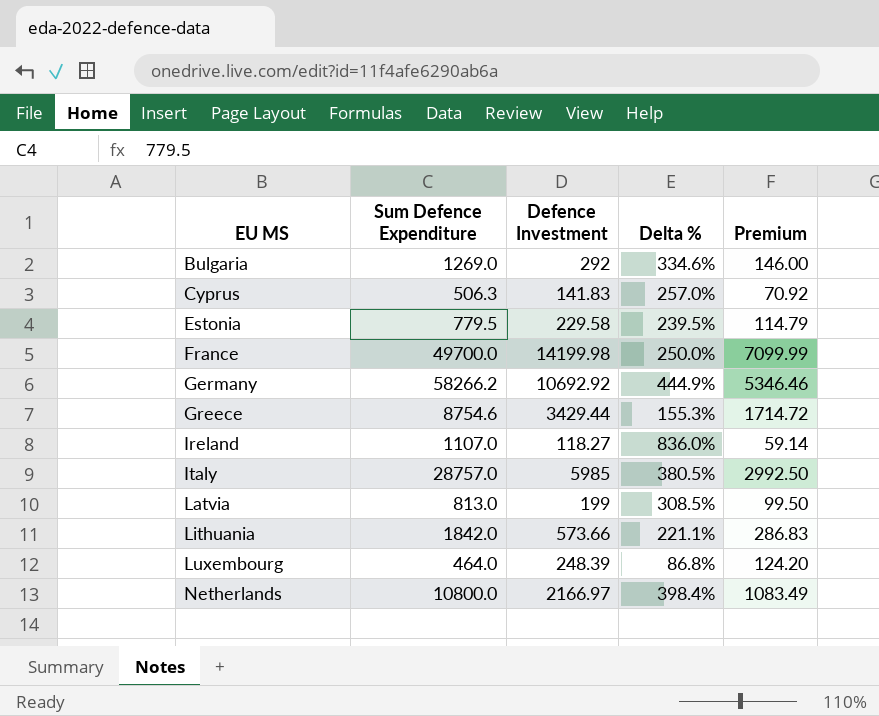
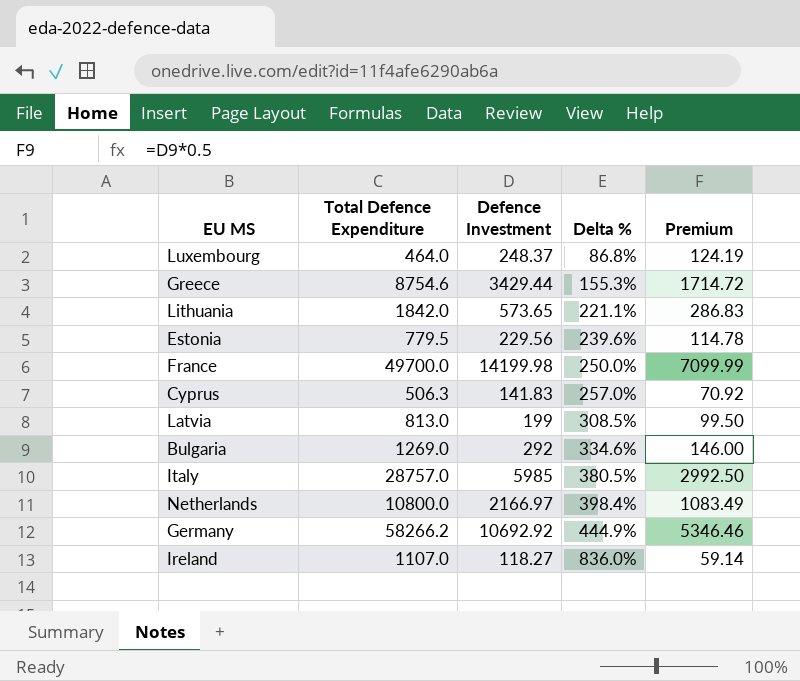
row order: EU MS ascending -> Delta % ascending
column name: Sum Defence Expenditure -> Total Defence Expenditure
Luxembourg | Defence Investment: 248.39 -> 248.37
Luxembourg | Premium: 124.20 -> 124.19
Lithuania | Defence Investment: 573.66 -> 573.65
Estonia | Defence Investment: 229.58 -> 229.56
Estonia | Delta %: 239.5% -> 239.6%
Estonia | Premium: 114.79 -> 114.78

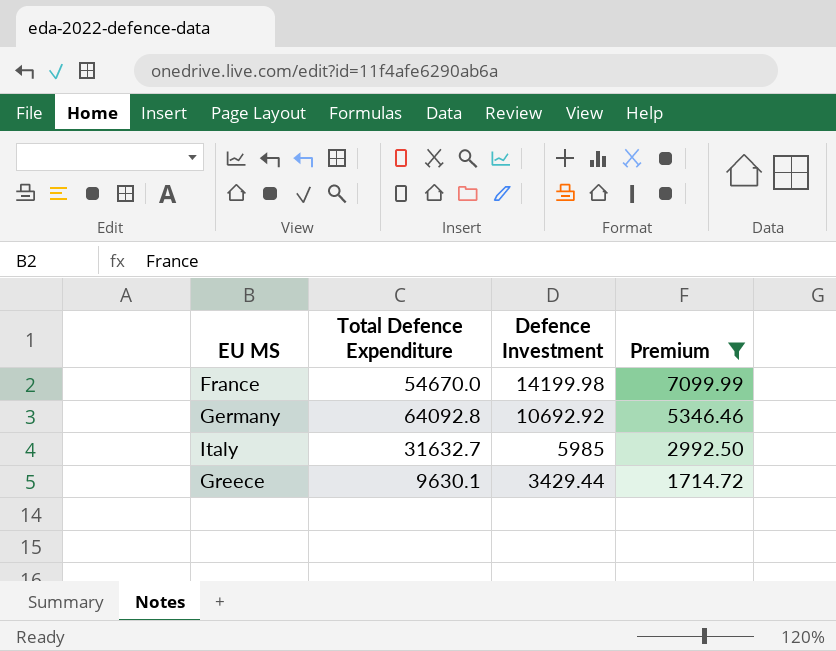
filter: none -> Premium >= 1714.72
row order: Delta % ascending -> Defence Investment descending
column Delta % | formula: ([Total Defence Expenditure] - [Defence Investment]) / [Defence Investment] -> none
France | Total Defence Expenditure: 49700.0 -> 54670.0
Germany | Total Defence Expenditure: 58266.2 -> 64092.8
Italy | Total Defence Expenditure: 28757.0 -> 31632.7
Greece | Total Defence Expenditure: 8754.6 -> 9630.1

